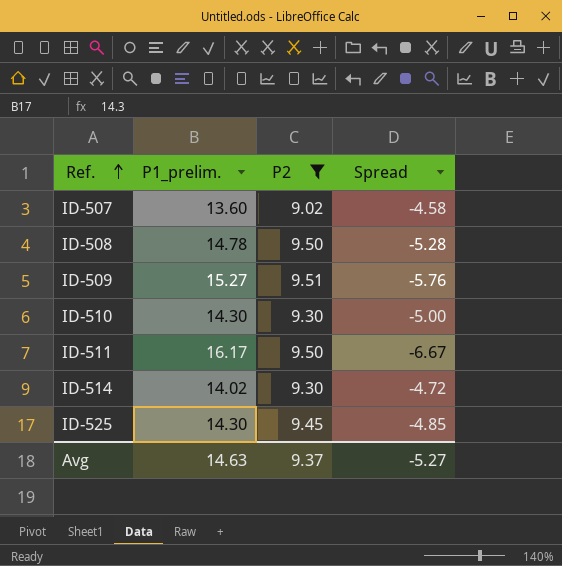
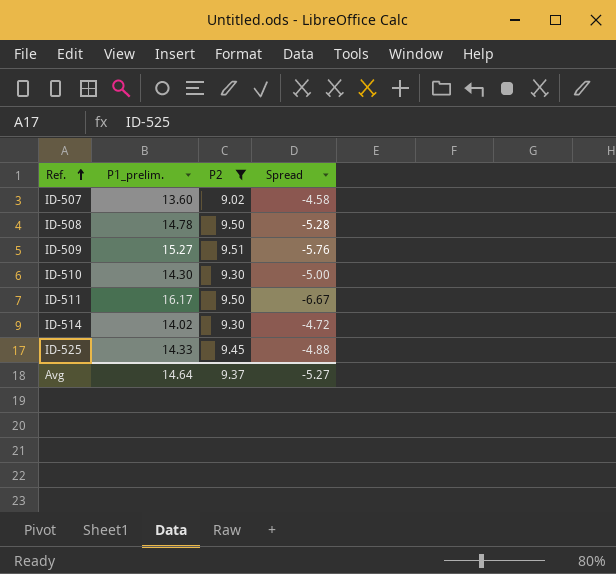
ID-525 | P1_prelim.: 14.30 -> 14.33
ID-525 | Spread: -4.85 -> -4.88
Avg | P1_prelim.: 14.63 -> 14.64

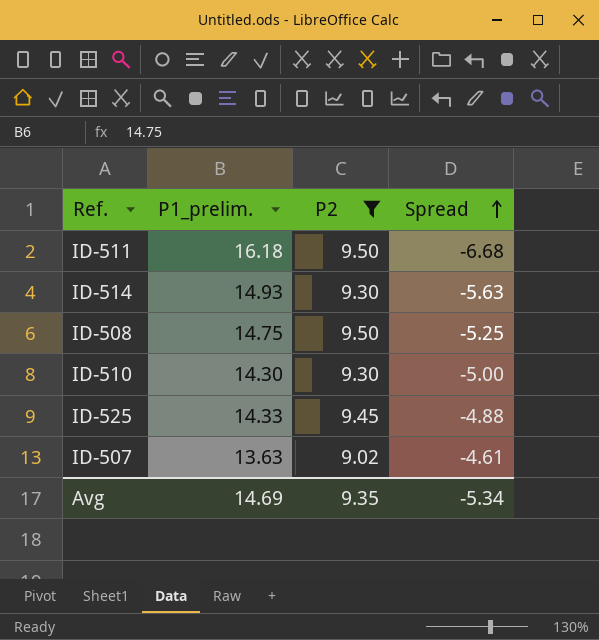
row order: Ref. ascending -> Spread ascending
row ID-509: 15.27 | 9.51 | -5.76 -> none
ID-511 | P1_prelim.: 16.17 -> 16.18
ID-511 | Spread: -6.67 -> -6.68
ID-514 | P1_prelim.: 14.02 -> 14.93
ID-514 | Spread: -4.72 -> -5.63
ID-508 | P1_prelim.: 14.78 -> 14.75
ID-508 | Spread: -5.28 -> -5.25
ID-507 | P1_prelim.: 13.60 -> 13.63
ID-507 | Spread: -4.58 -> -4.61
Avg | P1_prelim.: 14.64 -> 14.69
Avg | P2: 9.37 -> 9.35
Avg | Spread: -5.27 -> -5.34

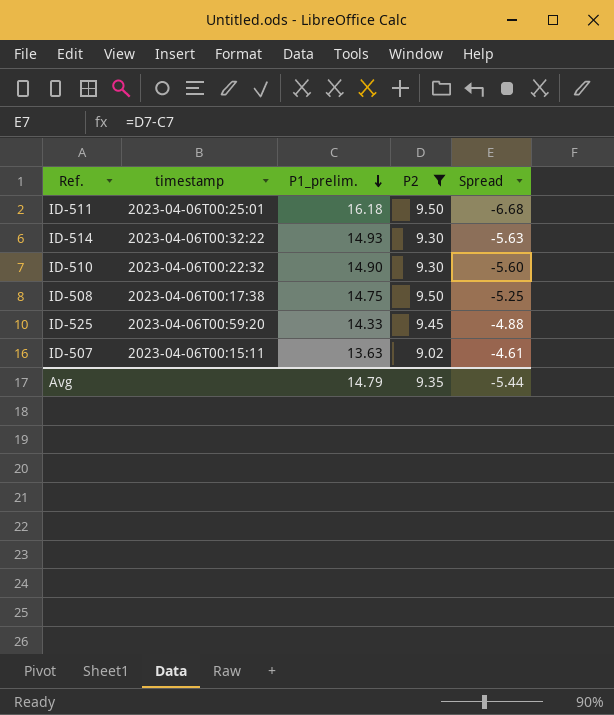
row order: Spread ascending -> P1_prelim. descending
column timestamp | position: none -> 2
ID-510 | P1_prelim.: 14.30 -> 14.90
ID-510 | Spread: -5.00 -> -5.60
Avg | P1_prelim.: 14.69 -> 14.79
Avg | Spread: -5.34 -> -5.44

